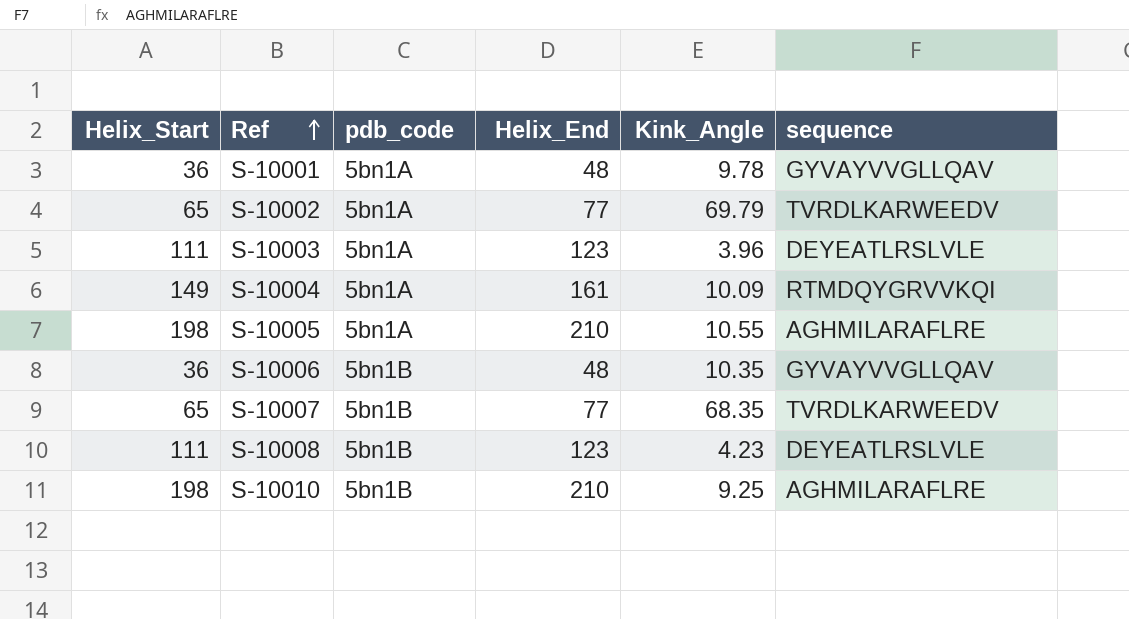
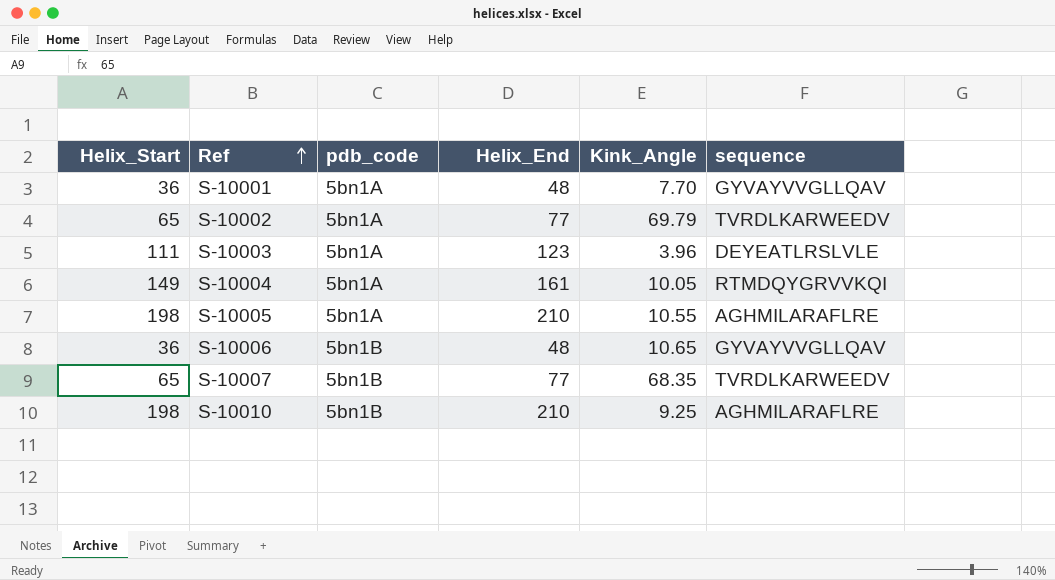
row S-10008: 111 | 5bn1B | 123 | 4.23 | DEYEATLRSLVLE -> none
S-10001 | Kink_Angle: 9.78 -> 7.70
S-10004 | Kink_Angle: 10.09 -> 10.05
S-10006 | Kink_Angle: 10.35 -> 10.65

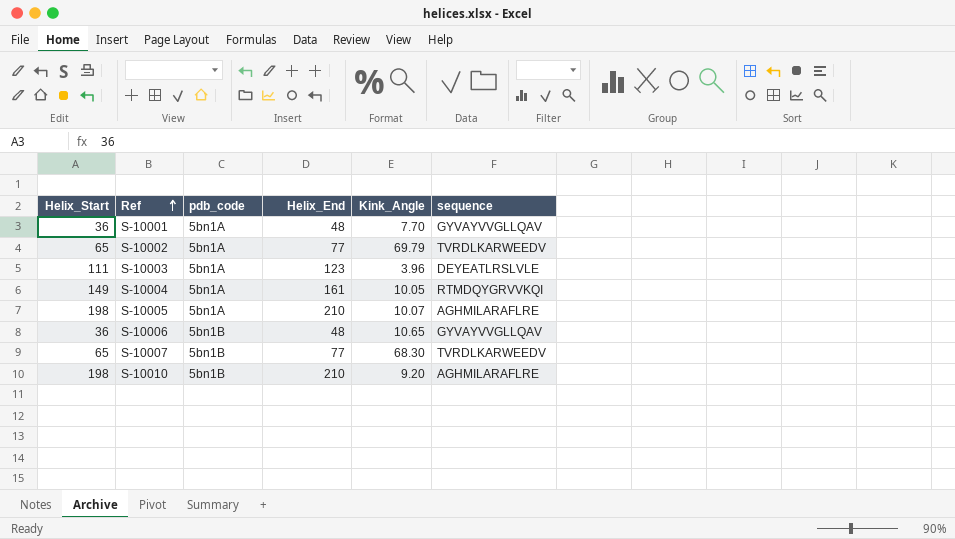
S-10005 | Kink_Angle: 10.55 -> 10.07
S-10007 | Kink_Angle: 68.35 -> 68.30
S-10010 | Kink_Angle: 9.25 -> 9.20

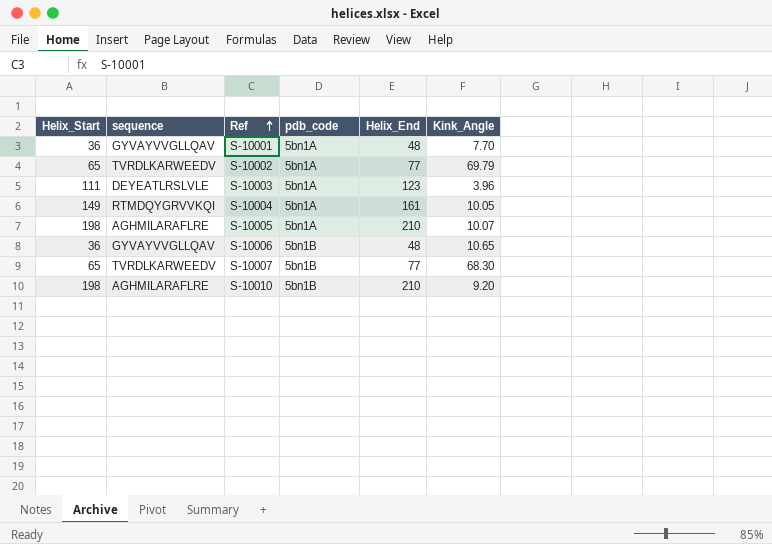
column sequence | position: 6 -> 2

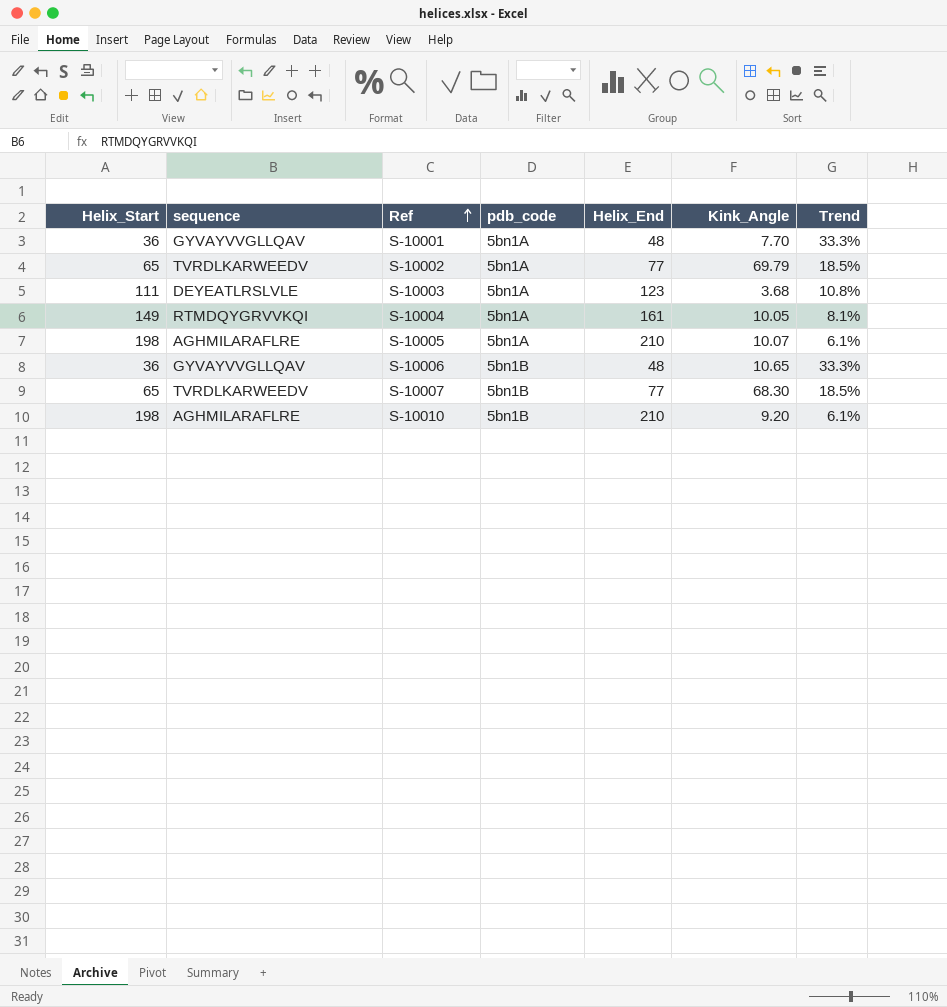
column Trend | formula: none -> ([Helix_End] - [Helix_Start]) / [Helix_Start]
S-10003 | Kink_Angle: 3.96 -> 3.68

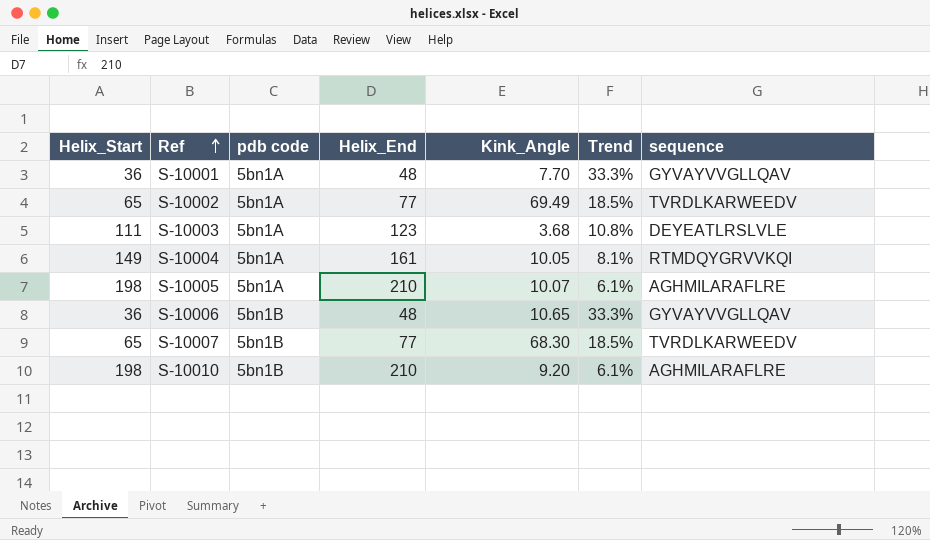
column name: pdb_code -> pdb code
column sequence | position: 2 -> 7
S-10002 | Kink_Angle: 69.79 -> 69.49

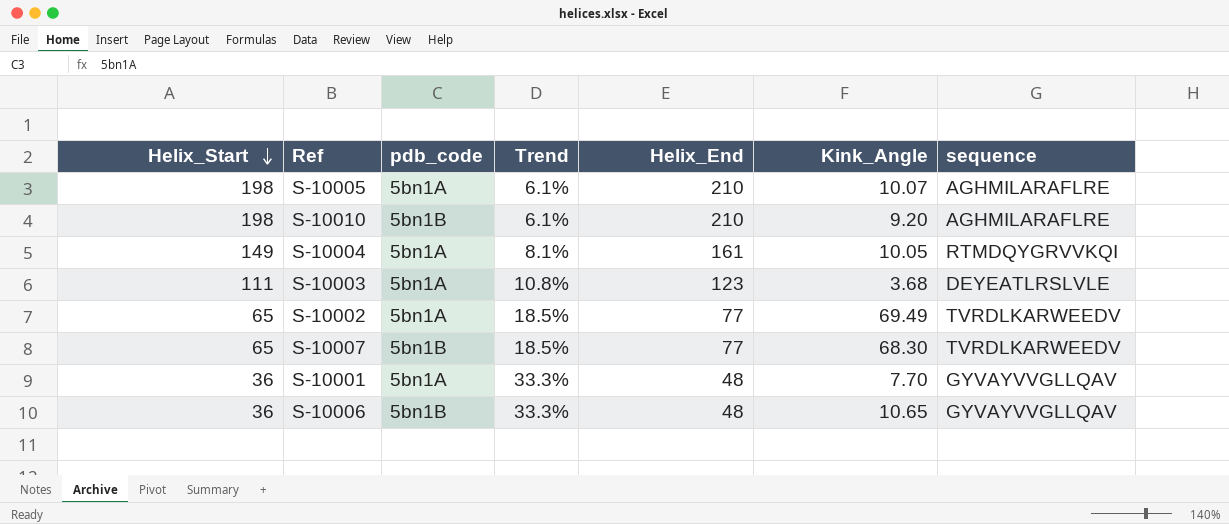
row order: Ref ascending -> Helix_Start descending
column name: pdb code -> pdb_code
column Trend | position: 6 -> 4

